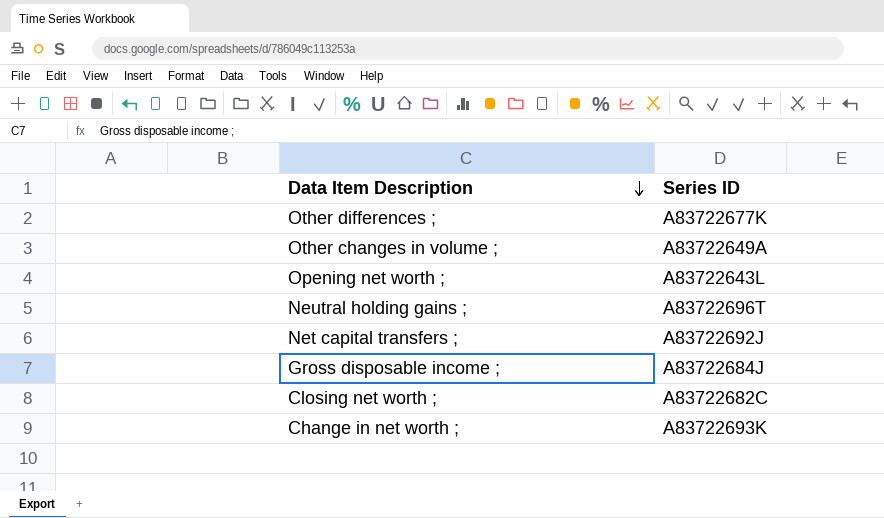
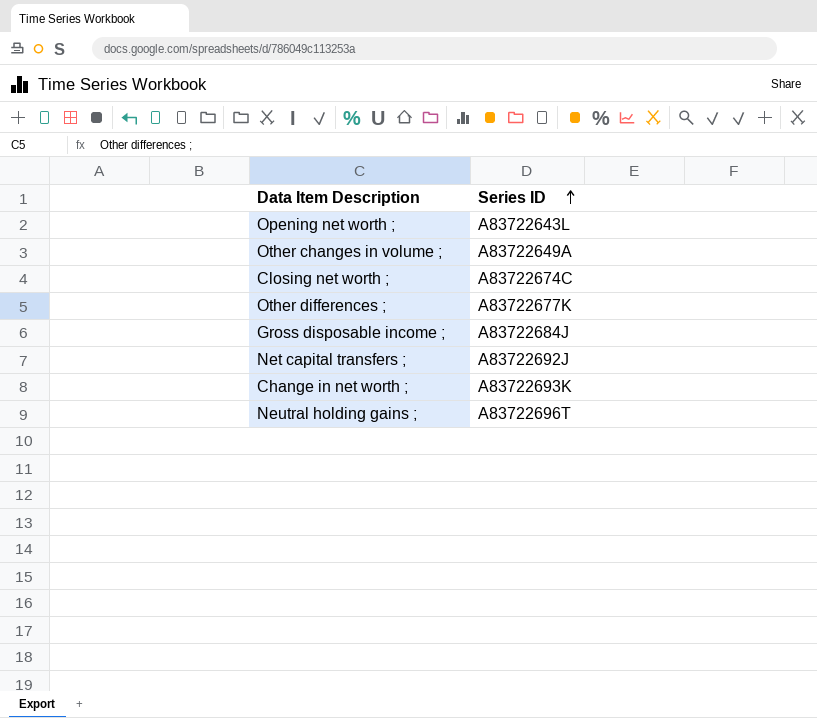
row order: Data Item Description descending -> Series ID ascending
Closing net worth ; | Series ID: A83722682C -> A83722674C

